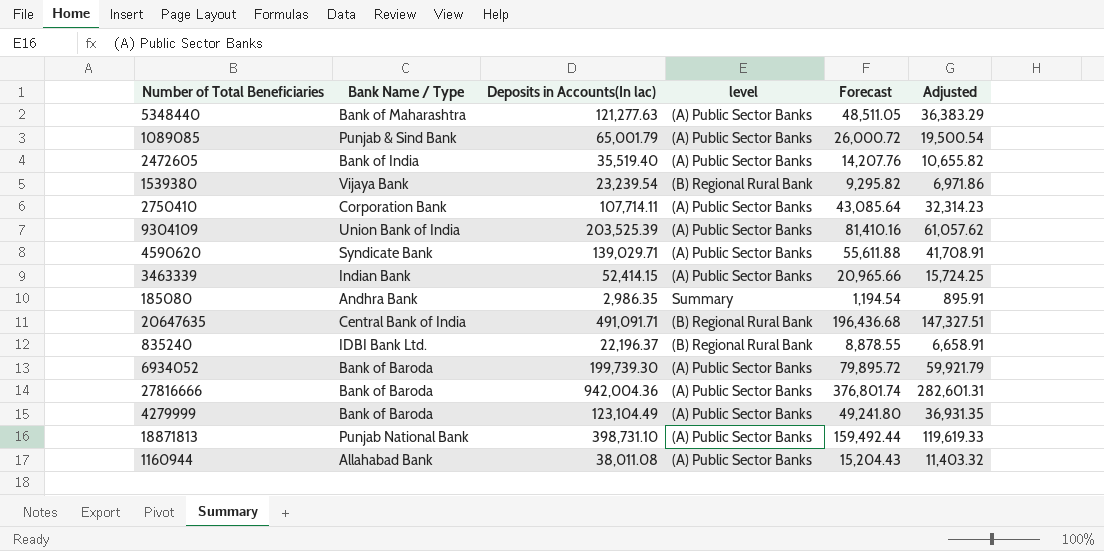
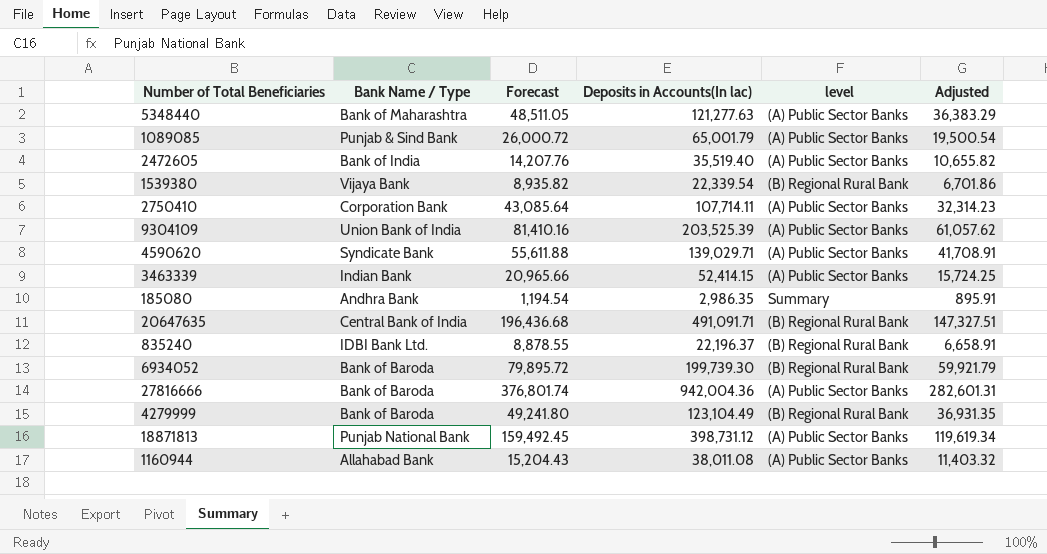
column Forecast | position: 5 -> 3
1539380 | Forecast: 9,295.82 -> 8,935.82
1539380 | Deposits in Accounts(In lac): 23,239.54 -> 22,339.54
1539380 | Adjusted: 6,971.86 -> 6,701.86
6934052 | level: (A) Public Sector Banks -> (B) Regional Rural Bank
4279999 | level: (A) Public Sector Banks -> (B) Regional Rural Bank
18871813 | Forecast: 159,492.44 -> 159,492.45
18871813 | Deposits in Accounts(In lac): 398,731.10 -> 398,731.12
18871813 | Adjusted: 119,619.33 -> 119,619.34

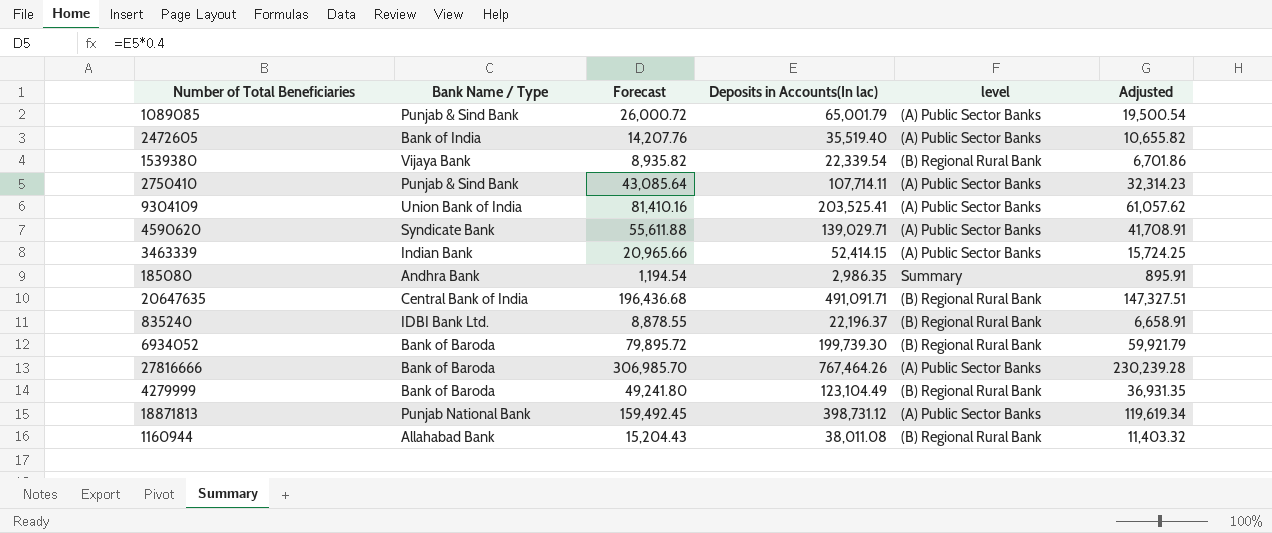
row 5348440: Bank of Maharashtra | 48,511.05 | 121,277.63 | (A) Public Sector Banks | 36,383.29 -> none
2750410 | Bank Name / Type: Corporation Bank -> Punjab & Sind Bank
9304109 | Deposits in Accounts(In lac): 203,525.39 -> 203,525.41
27816666 | Forecast: 376,801.74 -> 306,985.70
27816666 | Deposits in Accounts(In lac): 942,004.36 -> 767,464.26
27816666 | Adjusted: 282,601.31 -> 230,239.28
1160944 | level: (A) Public Sector Banks -> (B) Regional Rural Bank

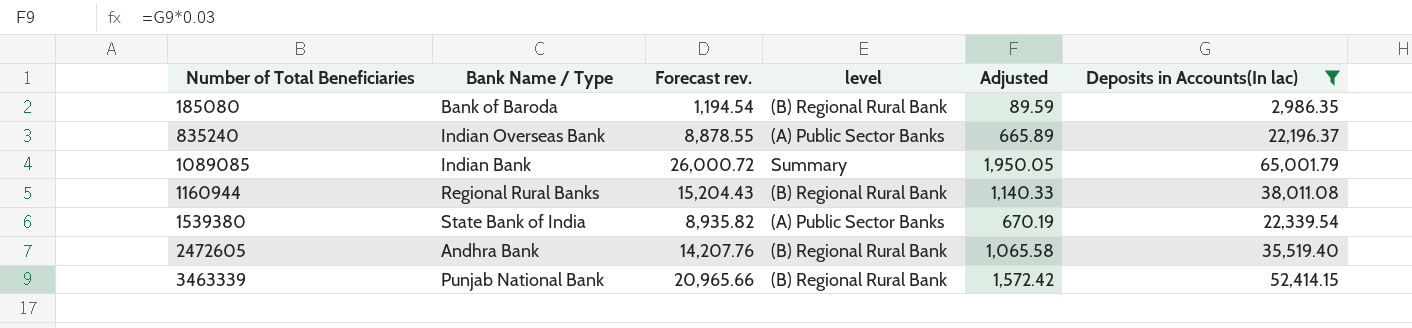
filter: none -> Deposits in Accounts(In lac) <= 65,001.79
row order: none -> Number of Total Beneficiaries ascending
column name: Forecast -> Forecast rev.
column Adjusted | formula: [Deposits in Accounts(In lac)] * 0.3 -> [Deposits in Accounts(In lac)] * 0.03
column Deposits in Accounts(In lac) | position: 4 -> 6
185080 | Bank Name / Type: Andhra Bank -> Bank of Baroda
185080 | level: Summary -> (B) Regional Rural Bank
835240 | Bank Name / Type: IDBI Bank Ltd. -> Indian Overseas Bank
835240 | level: (B) Regional Rural Bank -> (A) Public Sector Banks
1089085 | Bank Name / Type: Punjab & Sind Bank -> Indian Bank
1089085 | level: (A) Public Sector Banks -> Summary
1160944 | Bank Name / Type: Allahabad Bank -> Regional Rural Banks
1539380 | Bank Name / Type: Vijaya Bank -> State Bank of India
1539380 | level: (B) Regional Rural Bank -> (A) Public Sector Banks
2472605 | Bank Name / Type: Bank of India -> Andhra Bank
2472605 | level: (A) Public Sector Banks -> (B) Regional Rural Bank
3463339 | Bank Name / Type: Indian Bank -> Punjab National Bank
3463339 | level: (A) Public Sector Banks -> (B) Regional Rural Bank

